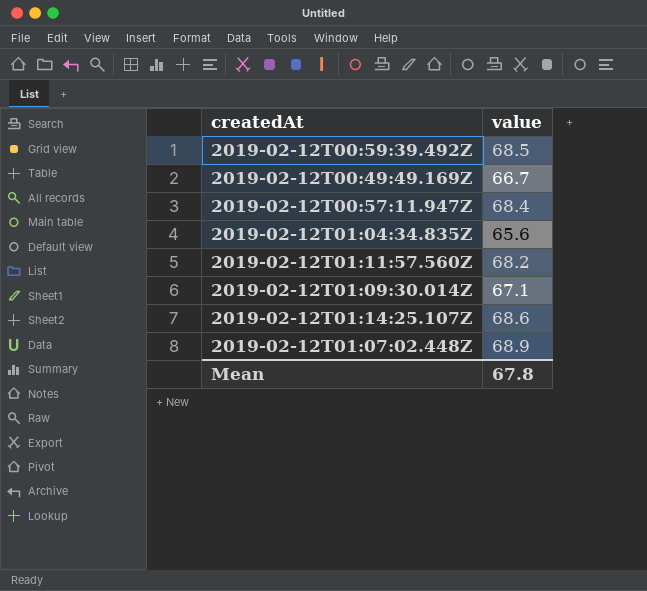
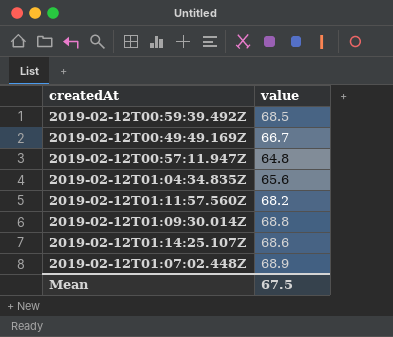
2019-02-12T00:57:11.947Z | value: 68.4 -> 64.8
2019-02-12T01:09:30.014Z | value: 67.1 -> 68.8
Mean | value: 67.8 -> 67.5

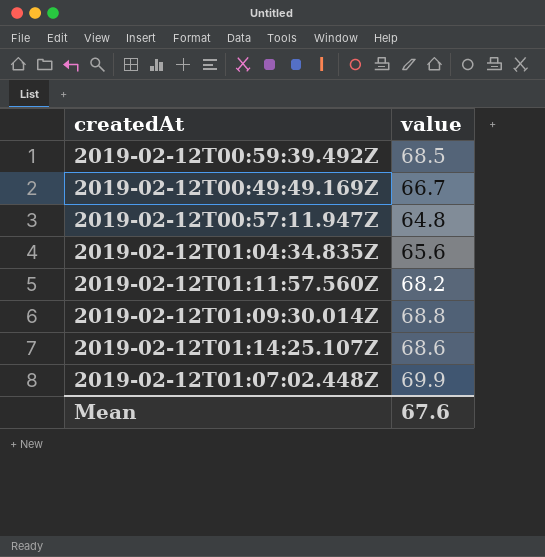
2019-02-12T01:07:02.448Z | value: 68.9 -> 69.9
Mean | value: 67.5 -> 67.6

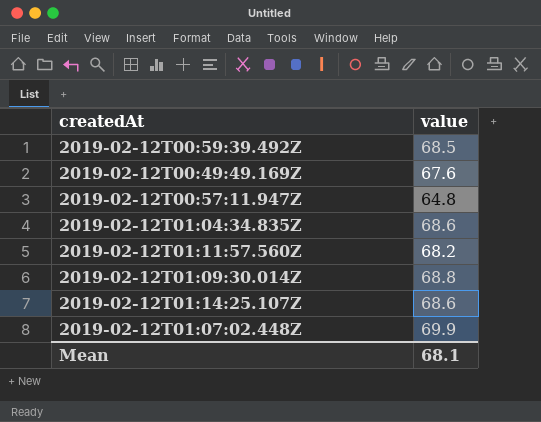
2019-02-12T00:49:49.169Z | value: 66.7 -> 67.6
2019-02-12T01:04:34.835Z | value: 65.6 -> 68.6
Mean | value: 67.6 -> 68.1

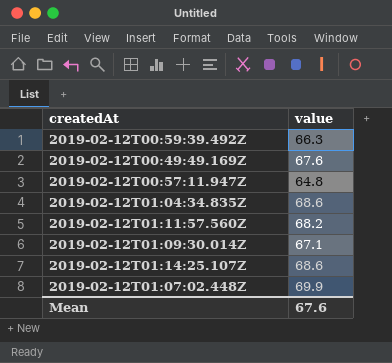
2019-02-12T00:59:39.492Z | value: 68.5 -> 66.3
2019-02-12T01:09:30.014Z | value: 68.8 -> 67.1
Mean | value: 68.1 -> 67.6

